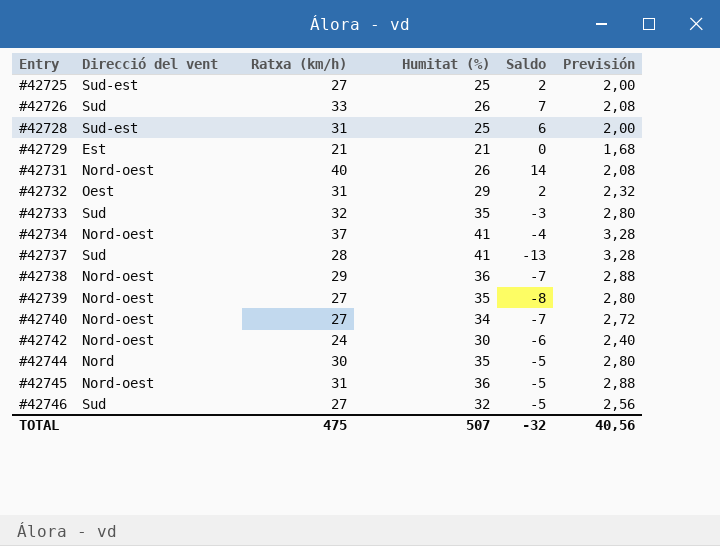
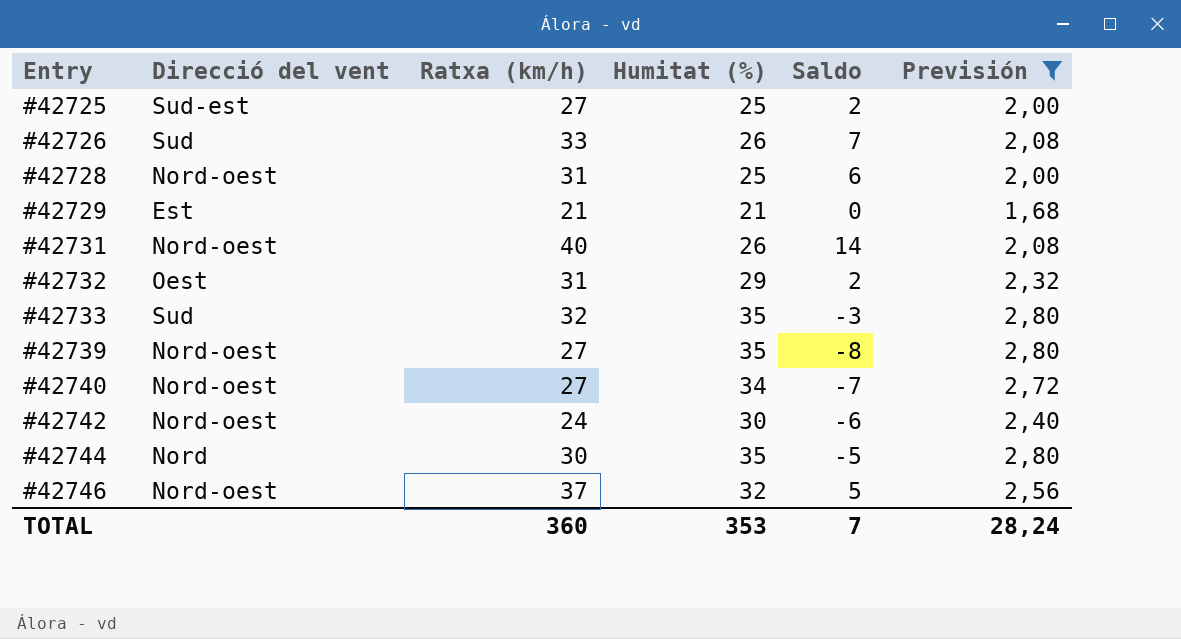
filter: none -> Previsión <= 2,80
#42728 | Direcció del vent: Sud-est -> Nord-oest
#42746 | Direcció del vent: Sud -> Nord-oest
#42746 | Ratxa (km/h): 27 -> 37
#42746 | Saldo: -5 -> 5
TOTAL | Ratxa (km/h): 475 -> 360
TOTAL | Humitat (%): 507 -> 353
TOTAL | Saldo: -32 -> 7
TOTAL | Previsión: 40,56 -> 28,24

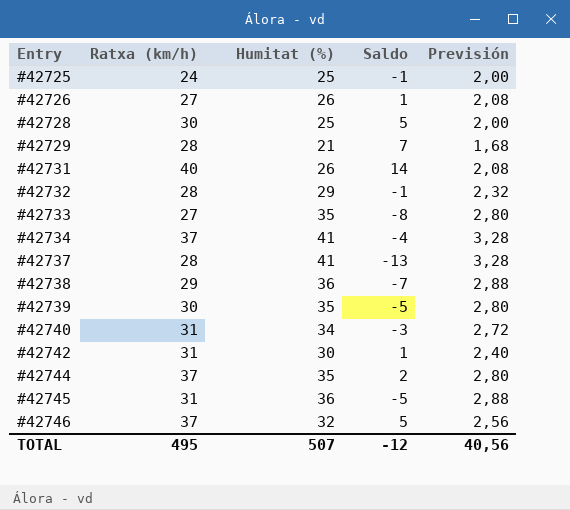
filter: Previsión <= 2,80 -> none
column Direcció del vent | position: 2 -> none
#42725 | Ratxa (km/h): 27 -> 24
#42725 | Saldo: 2 -> -1
#42726 | Ratxa (km/h): 33 -> 27
#42726 | Saldo: 7 -> 1
#42728 | Ratxa (km/h): 31 -> 30
#42728 | Saldo: 6 -> 5
#42729 | Ratxa (km/h): 21 -> 28
#42729 | Saldo: 0 -> 7
#42732 | Ratxa (km/h): 31 -> 28
#42732 | Saldo: 2 -> -1
#42733 | Ratxa (km/h): 32 -> 27
#42733 | Saldo: -3 -> -8
#42739 | Ratxa (km/h): 27 -> 30
#42739 | Saldo: -8 -> -5
#42740 | Ratxa (km/h): 27 -> 31
#42740 | Saldo: -7 -> -3
#42742 | Ratxa (km/h): 24 -> 31
#42742 | Saldo: -6 -> 1
#42744 | Ratxa (km/h): 30 -> 37
#42744 | Saldo: -5 -> 2
TOTAL | Ratxa (km/h): 360 -> 495
TOTAL | Humitat (%): 353 -> 507
TOTAL | Saldo: 7 -> -12
TOTAL | Previsión: 28,24 -> 40,56

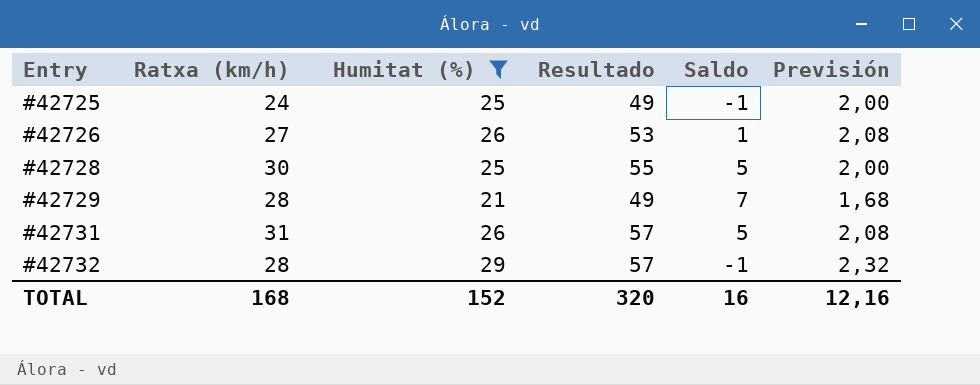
filter: none -> Humitat (%) <= 29
column Resultado | formula: none -> [Ratxa (km/h)] + [Humitat (%)]
#42731 | Ratxa (km/h): 40 -> 31
#42731 | Saldo: 14 -> 5
TOTAL | Ratxa (km/h): 495 -> 168
TOTAL | Humitat (%): 507 -> 152
TOTAL | Saldo: -12 -> 16
TOTAL | Previsión: 40,56 -> 12,16

